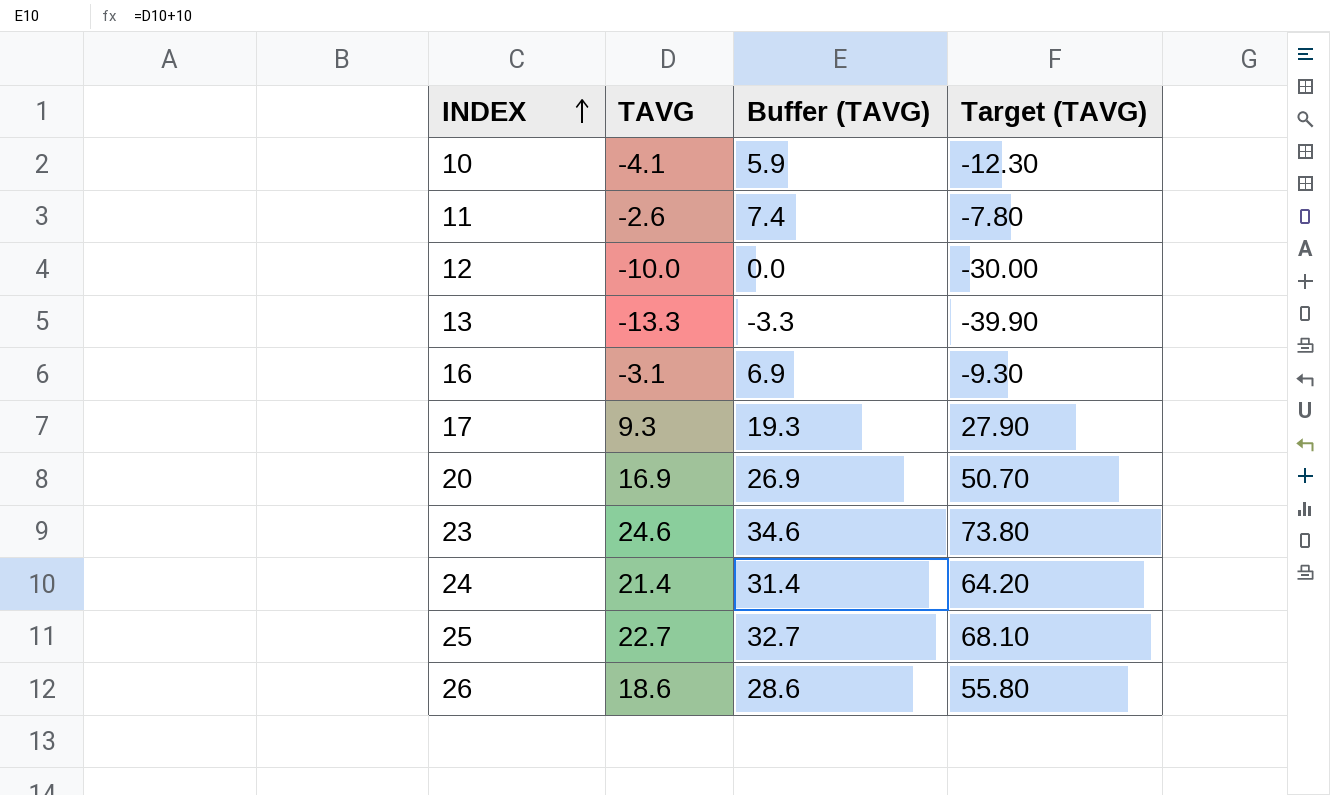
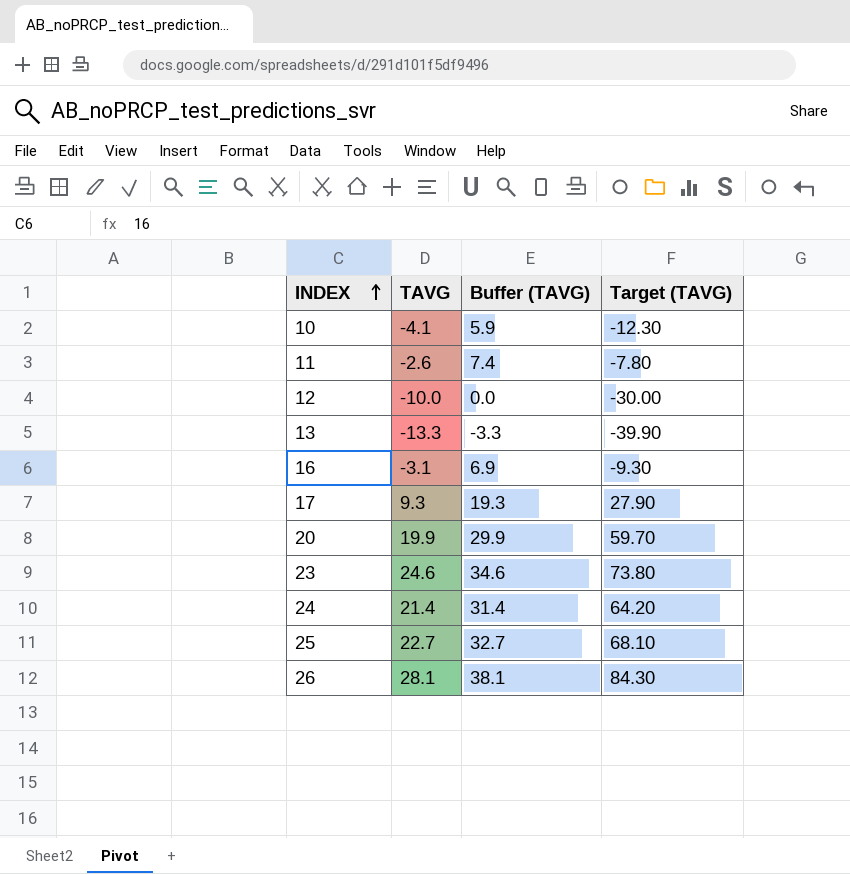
20 | TAVG: 16.9 -> 19.9
20 | Buffer (TAVG): 26.9 -> 29.9
20 | Target (TAVG): 50.70 -> 59.70
26 | TAVG: 18.6 -> 28.1
26 | Buffer (TAVG): 28.6 -> 38.1
26 | Target (TAVG): 55.80 -> 84.30

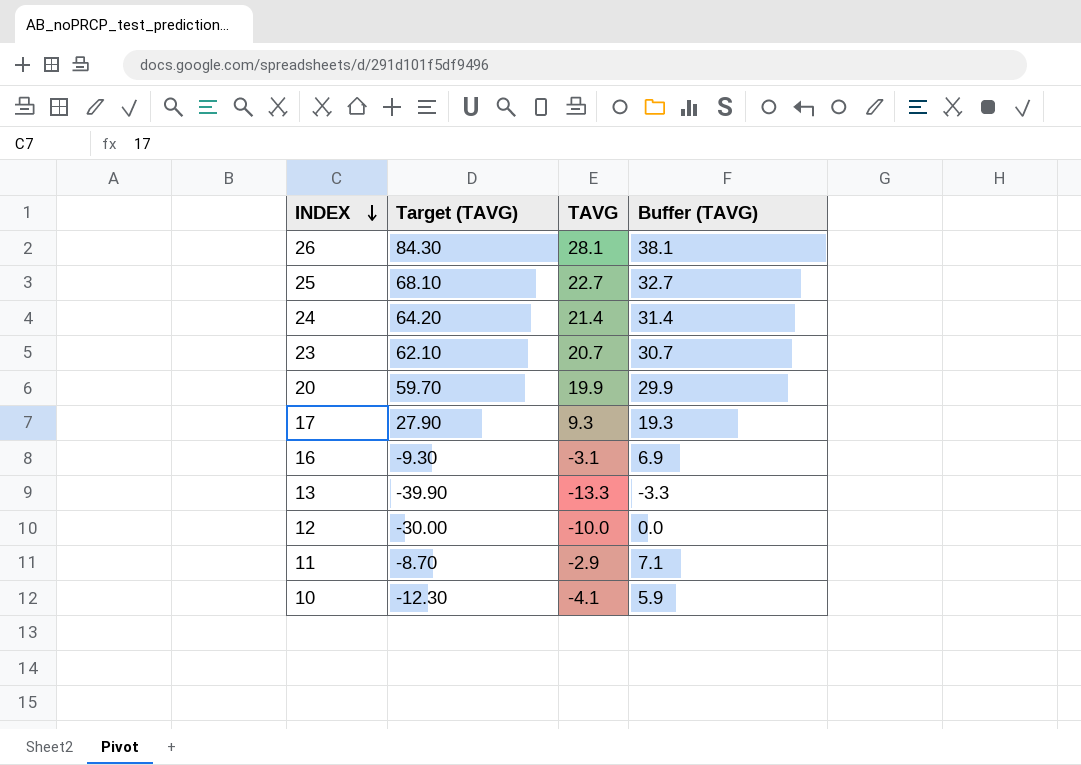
row order: INDEX ascending -> INDEX descending
column Target (TAVG) | position: 4 -> 2
23 | Target (TAVG): 73.80 -> 62.10
23 | TAVG: 24.6 -> 20.7
23 | Buffer (TAVG): 34.6 -> 30.7
11 | Target (TAVG): -7.80 -> -8.70
11 | TAVG: -2.6 -> -2.9
11 | Buffer (TAVG): 7.4 -> 7.1

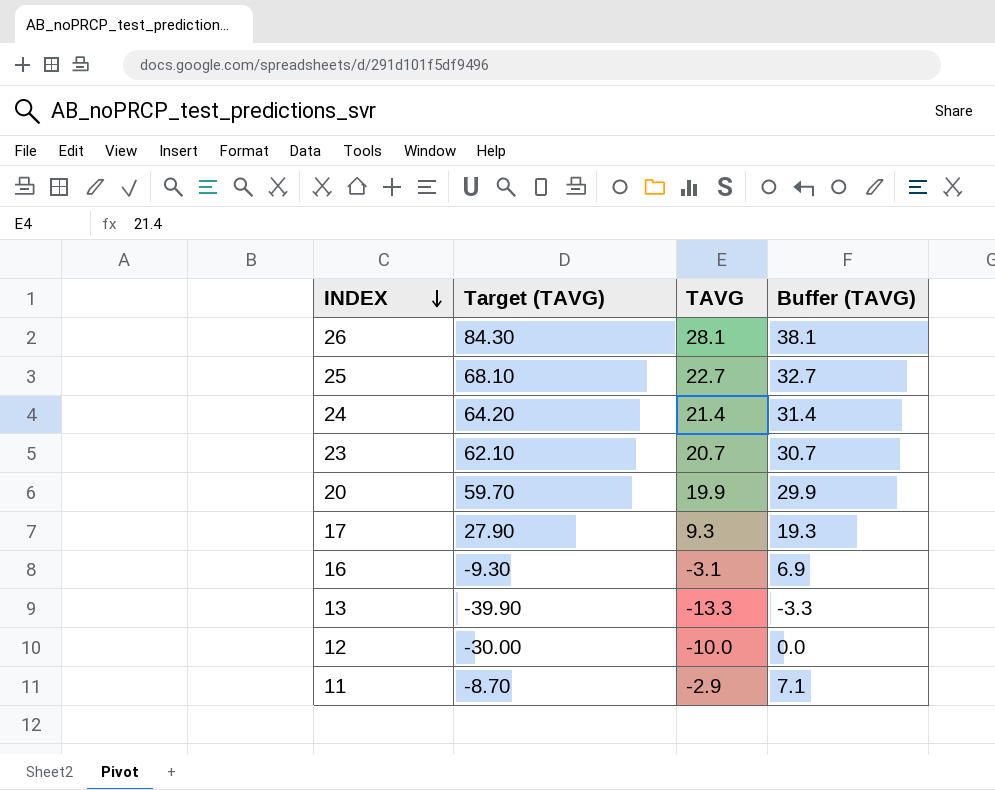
row 10: -12.30 | -4.1 | 5.9 -> none

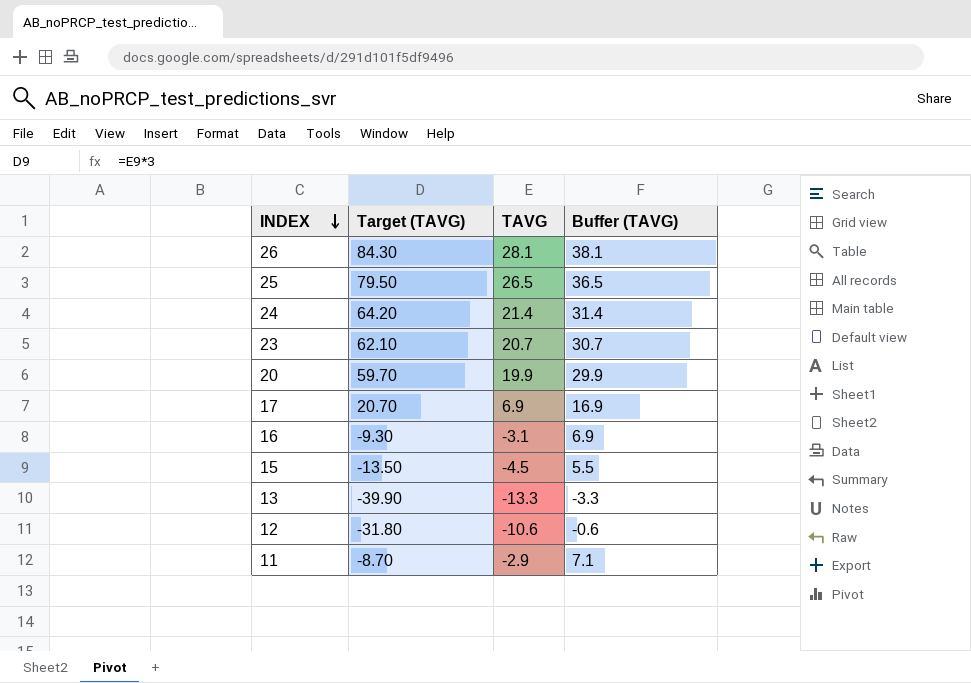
25 | Target (TAVG): 68.10 -> 79.50
25 | TAVG: 22.7 -> 26.5
25 | Buffer (TAVG): 32.7 -> 36.5
17 | Target (TAVG): 27.90 -> 20.70
17 | TAVG: 9.3 -> 6.9
17 | Buffer (TAVG): 19.3 -> 16.9
row 15: none -> -13.50 | -4.5 | 5.5
12 | Target (TAVG): -30.00 -> -31.80
12 | TAVG: -10.0 -> -10.6
12 | Buffer (TAVG): 0.0 -> -0.6

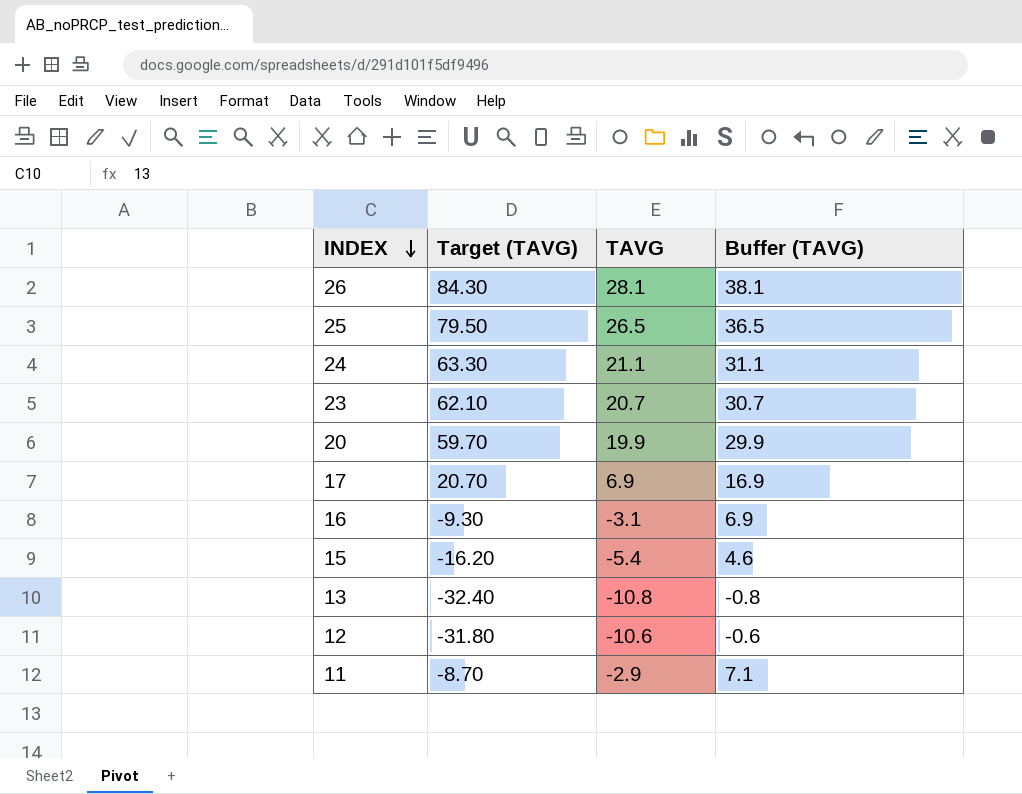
24 | Target (TAVG): 64.20 -> 63.30
24 | TAVG: 21.4 -> 21.1
24 | Buffer (TAVG): 31.4 -> 31.1
15 | Target (TAVG): -13.50 -> -16.20
15 | TAVG: -4.5 -> -5.4
15 | Buffer (TAVG): 5.5 -> 4.6
13 | Target (TAVG): -39.90 -> -32.40
13 | TAVG: -13.3 -> -10.8
13 | Buffer (TAVG): -3.3 -> -0.8

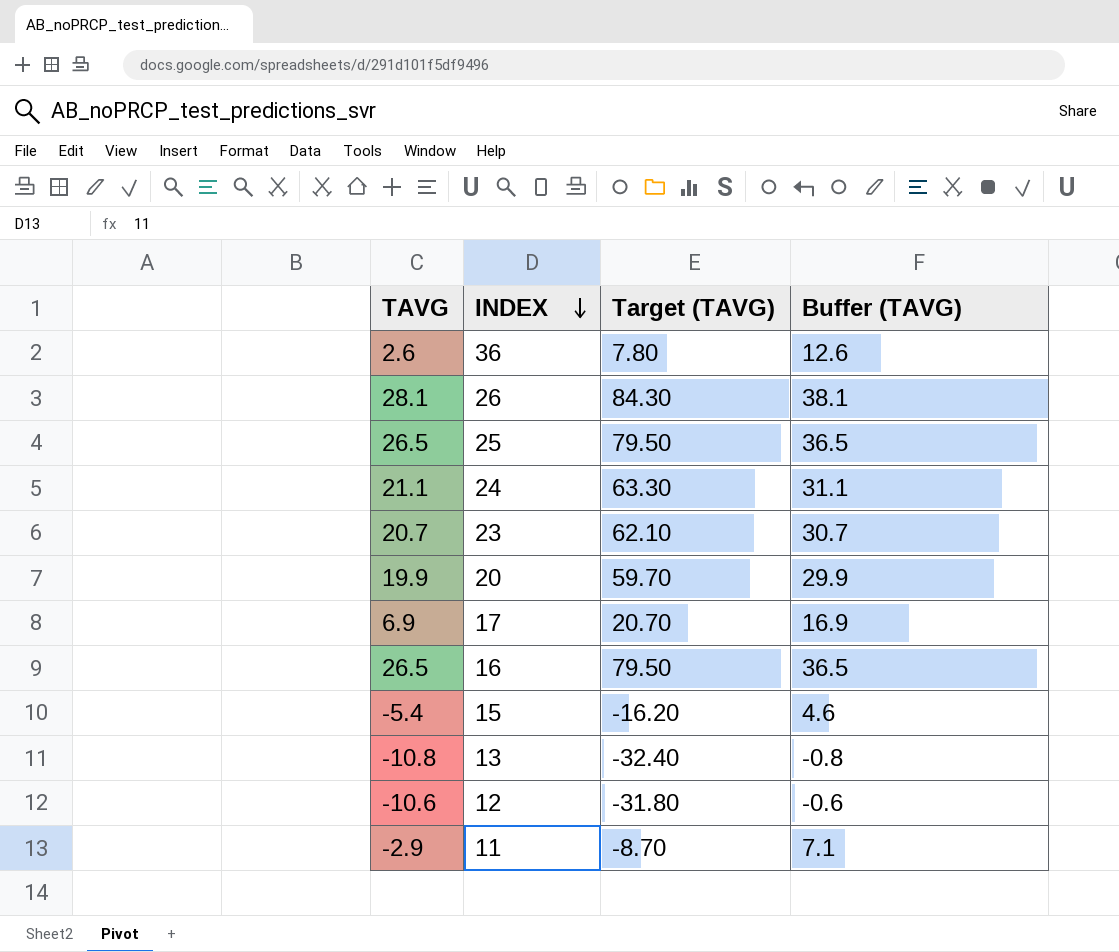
column TAVG | position: 3 -> 1
row 36: none -> 2.6 | 7.80 | 12.6
16 | TAVG: -3.1 -> 26.5
16 | Target (TAVG): -9.30 -> 79.50
16 | Buffer (TAVG): 6.9 -> 36.5

